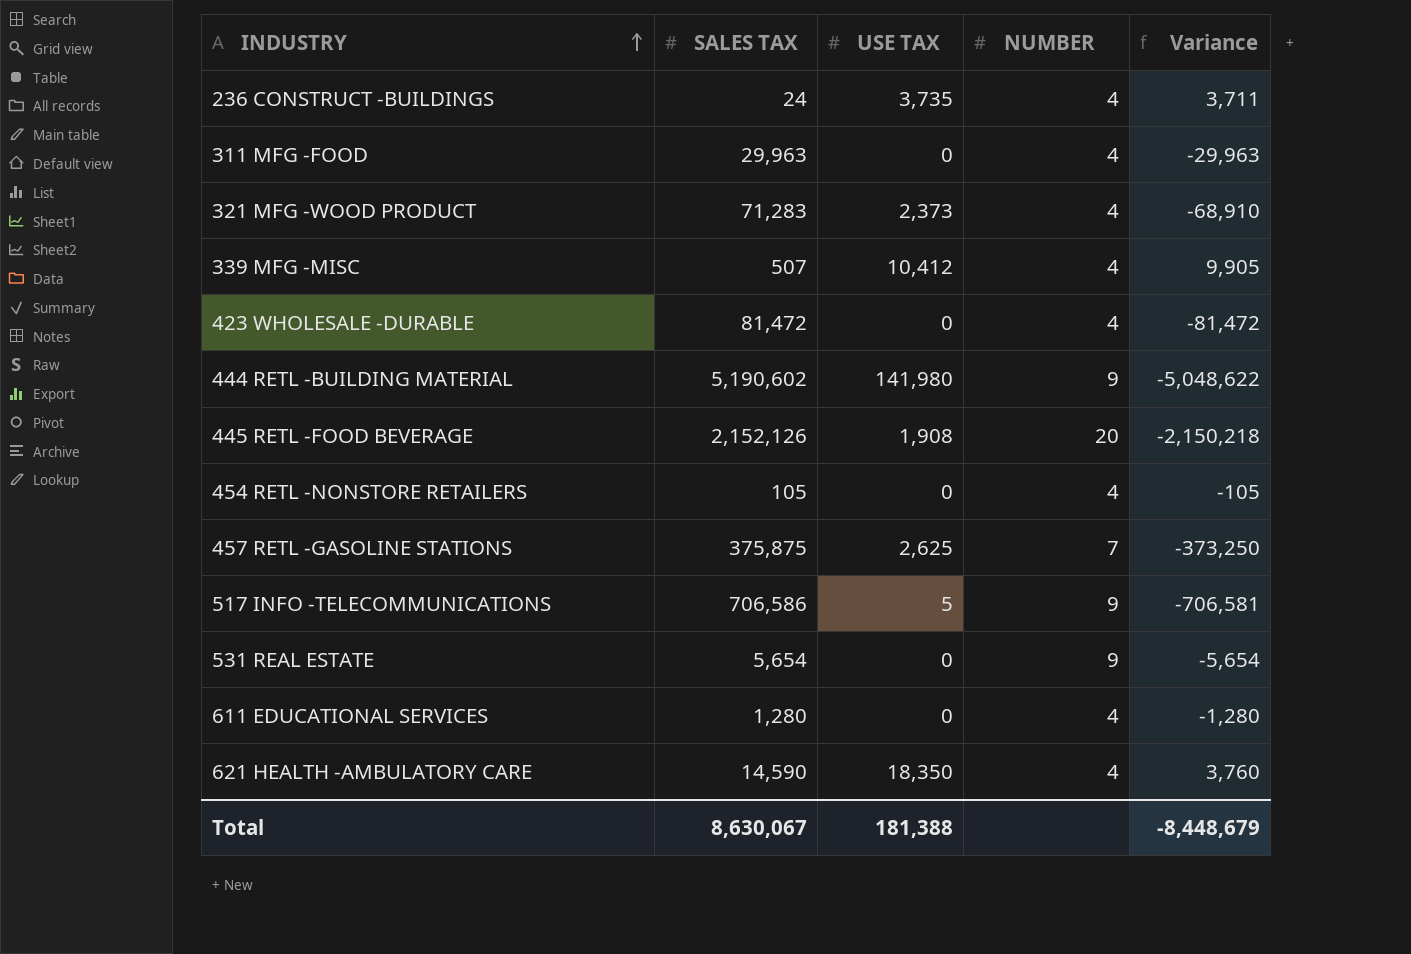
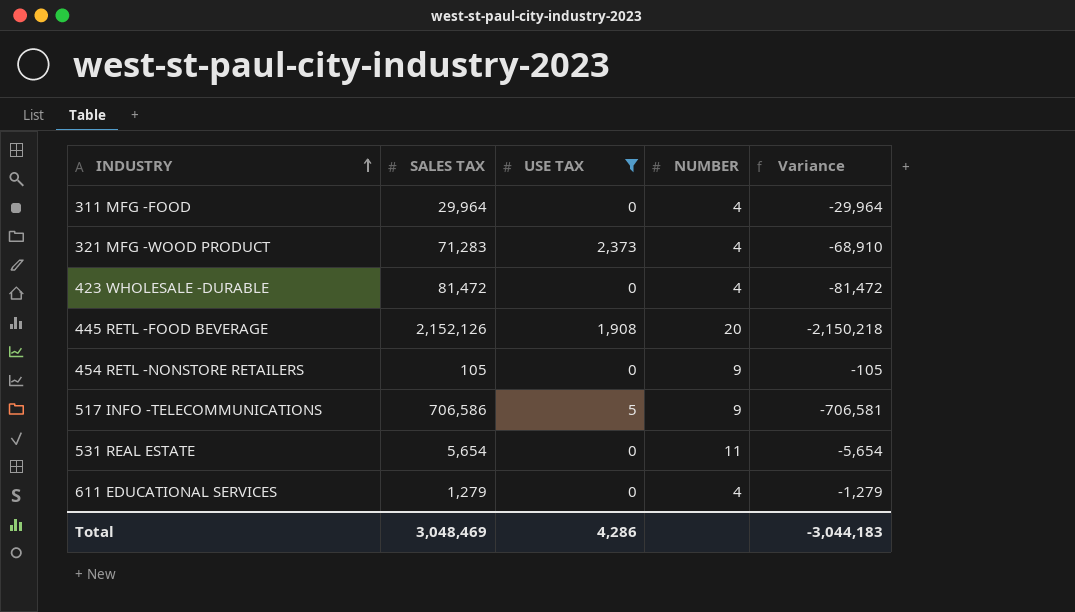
filter: none -> USE TAX <= 2,373
311 MFG -FOOD | SALES TAX: 29,963 -> 29,964
311 MFG -FOOD | Variance: -29,963 -> -29,964
454 RETL -NONSTORE RETAILERS | NUMBER: 4 -> 9
531 REAL ESTATE | NUMBER: 9 -> 11
611 EDUCATIONAL SERVICES | SALES TAX: 1,280 -> 1,279
611 EDUCATIONAL SERVICES | Variance: -1,280 -> -1,279
Total | SALES TAX: 8,630,067 -> 3,048,469
Total | USE TAX: 181,388 -> 4,286
Total | Variance: -8,448,679 -> -3,044,183

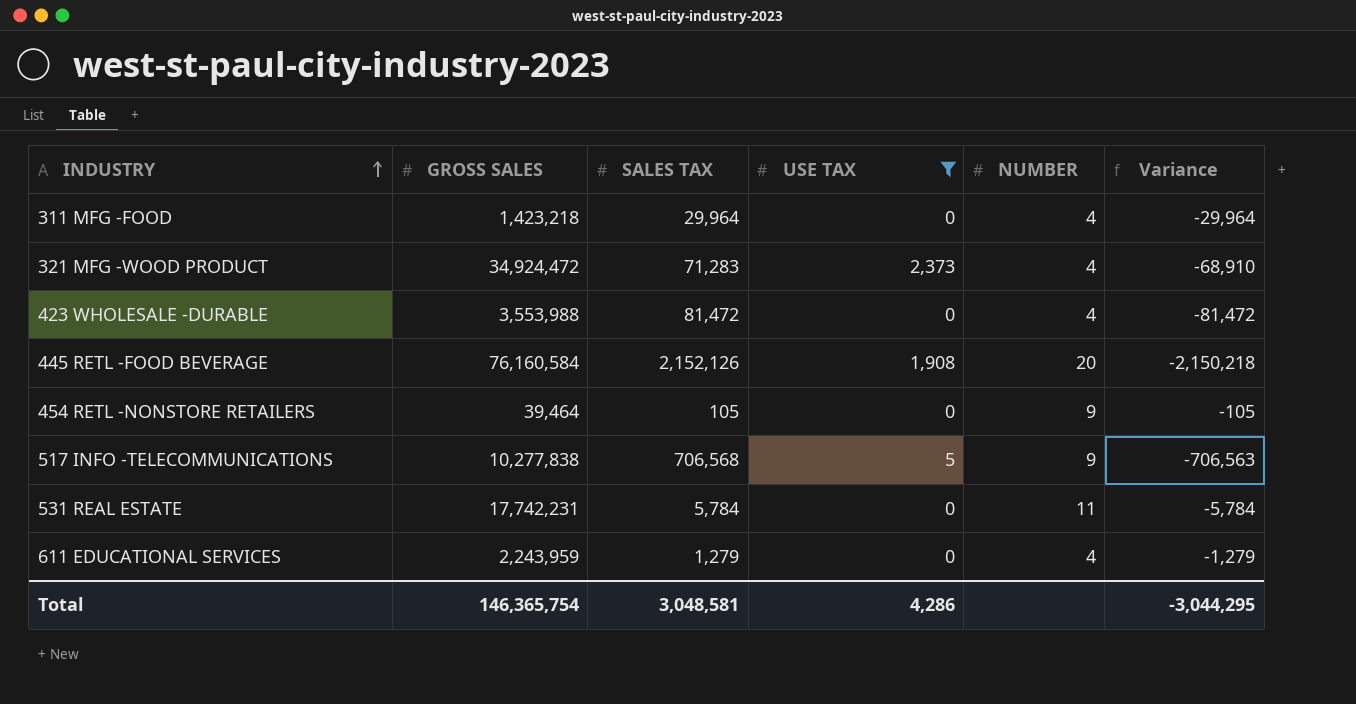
column GROSS SALES | position: none -> 2
517 INFO -TELECOMMUNICATIONS | SALES TAX: 706,586 -> 706,568
517 INFO -TELECOMMUNICATIONS | Variance: -706,581 -> -706,563
531 REAL ESTATE | SALES TAX: 5,654 -> 5,784
531 REAL ESTATE | Variance: -5,654 -> -5,784
Total | SALES TAX: 3,048,469 -> 3,048,581
Total | Variance: -3,044,183 -> -3,044,295

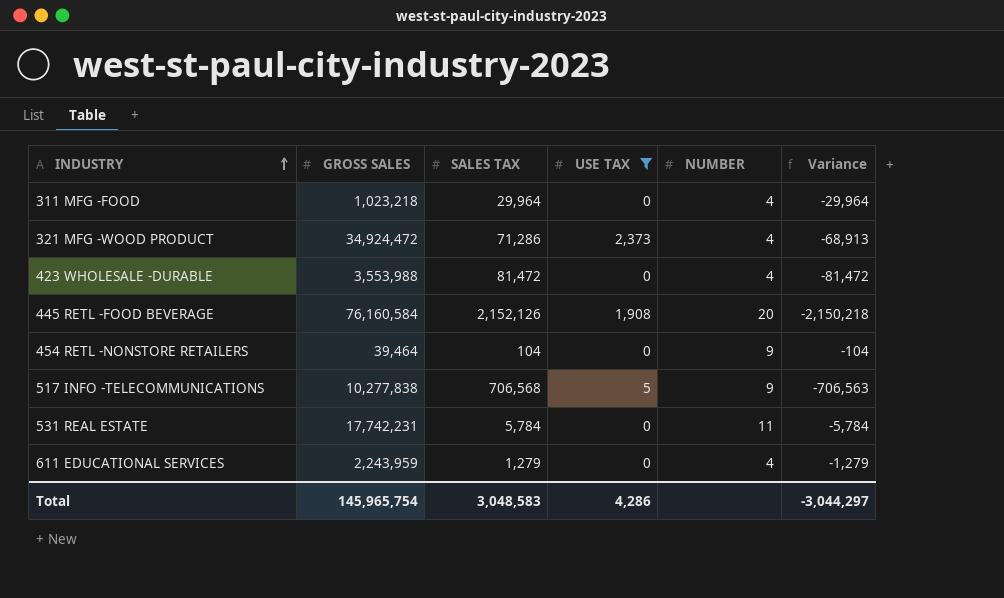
311 MFG -FOOD | GROSS SALES: 1,423,218 -> 1,023,218
321 MFG -WOOD PRODUCT | SALES TAX: 71,283 -> 71,286
321 MFG -WOOD PRODUCT | Variance: -68,910 -> -68,913
454 RETL -NONSTORE RETAILERS | SALES TAX: 105 -> 104
454 RETL -NONSTORE RETAILERS | Variance: -105 -> -104
Total | GROSS SALES: 146,365,754 -> 145,965,754
Total | SALES TAX: 3,048,581 -> 3,048,583
Total | Variance: -3,044,295 -> -3,044,297

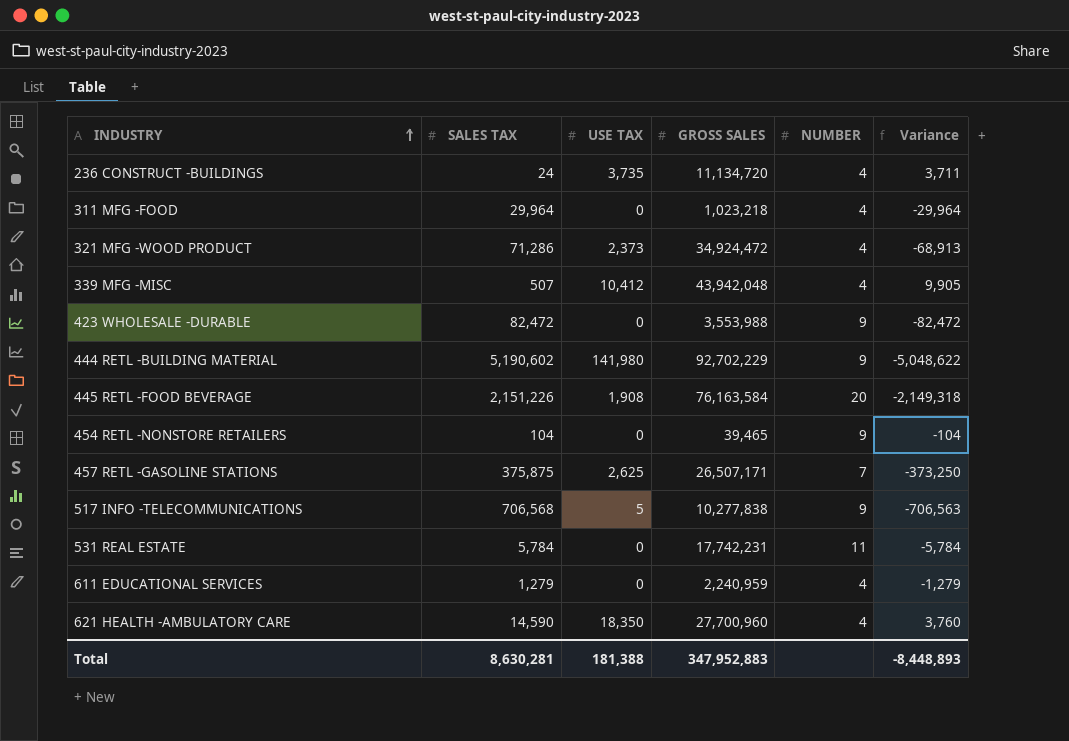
filter: USE TAX <= 2,373 -> none
column GROSS SALES | position: 2 -> 4
423 WHOLESALE -DURABLE | SALES TAX: 81,472 -> 82,472
423 WHOLESALE -DURABLE | NUMBER: 4 -> 9
423 WHOLESALE -DURABLE | Variance: -81,472 -> -82,472
445 RETL -FOOD BEVERAGE | SALES TAX: 2,152,126 -> 2,151,226
445 RETL -FOOD BEVERAGE | GROSS SALES: 76,160,584 -> 76,163,584
445 RETL -FOOD BEVERAGE | Variance: -2,150,218 -> -2,149,318
454 RETL -NONSTORE RETAILERS | GROSS SALES: 39,464 -> 39,465
611 EDUCATIONAL SERVICES | GROSS SALES: 2,243,959 -> 2,240,959
Total | SALES TAX: 3,048,583 -> 8,630,281
Total | USE TAX: 4,286 -> 181,388
Total | GROSS SALES: 145,965,754 -> 347,952,883
Total | Variance: -3,044,297 -> -8,448,893

